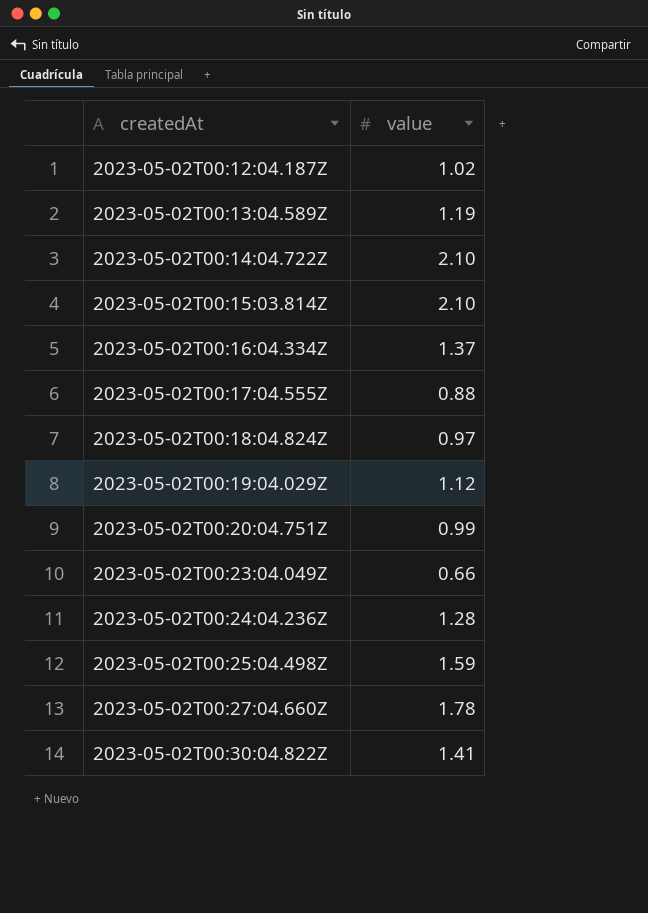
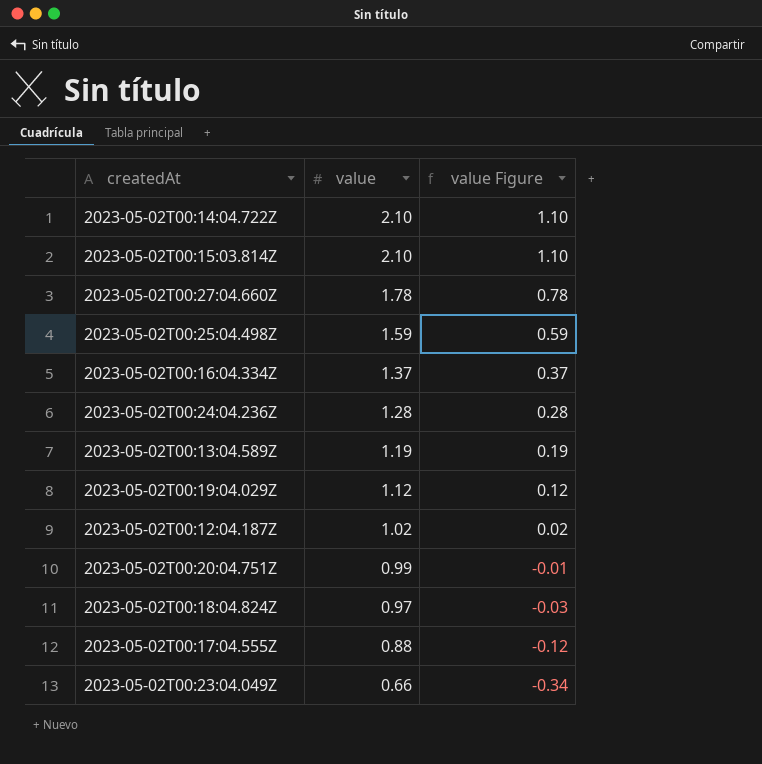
row order: createdAt ascending -> value descending
column value Figure | formula: none -> [value] - 1
row 2023-05-02T00:30:04.822Z: 1.41 -> none

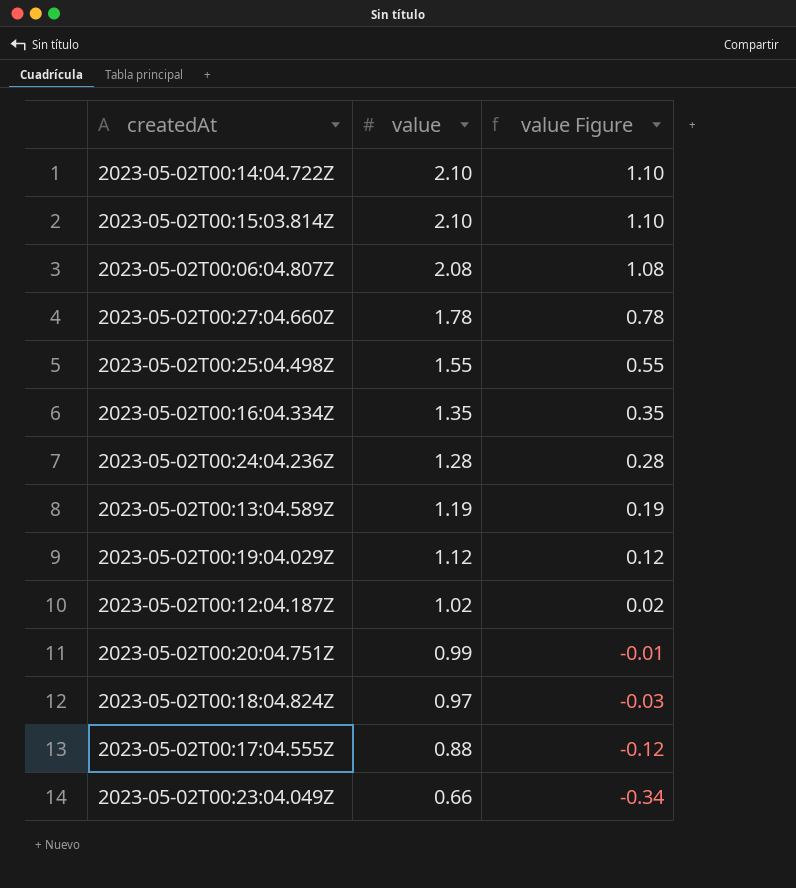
row 2023-05-02T00:06:04.807Z: none -> 2.08 | 1.08
2023-05-02T00:25:04.498Z | value: 1.59 -> 1.55
2023-05-02T00:25:04.498Z | value Figure: 0.59 -> 0.55
2023-05-02T00:16:04.334Z | value: 1.37 -> 1.35
2023-05-02T00:16:04.334Z | value Figure: 0.37 -> 0.35

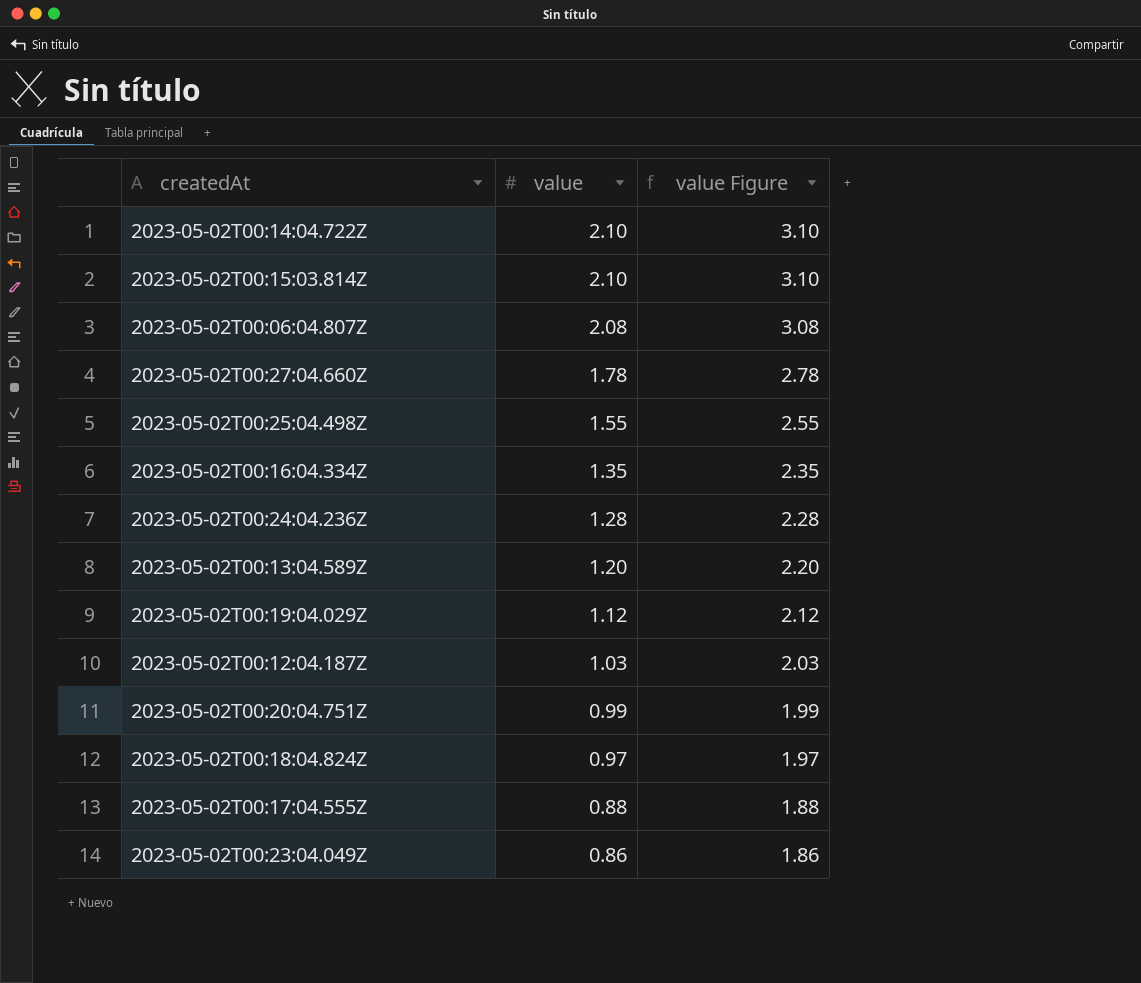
column value Figure | formula: [value] - 1 -> [value] + 1
2023-05-02T00:13:04.589Z | value: 1.19 -> 1.20
2023-05-02T00:12:04.187Z | value: 1.02 -> 1.03
2023-05-02T00:23:04.049Z | value: 0.66 -> 0.86

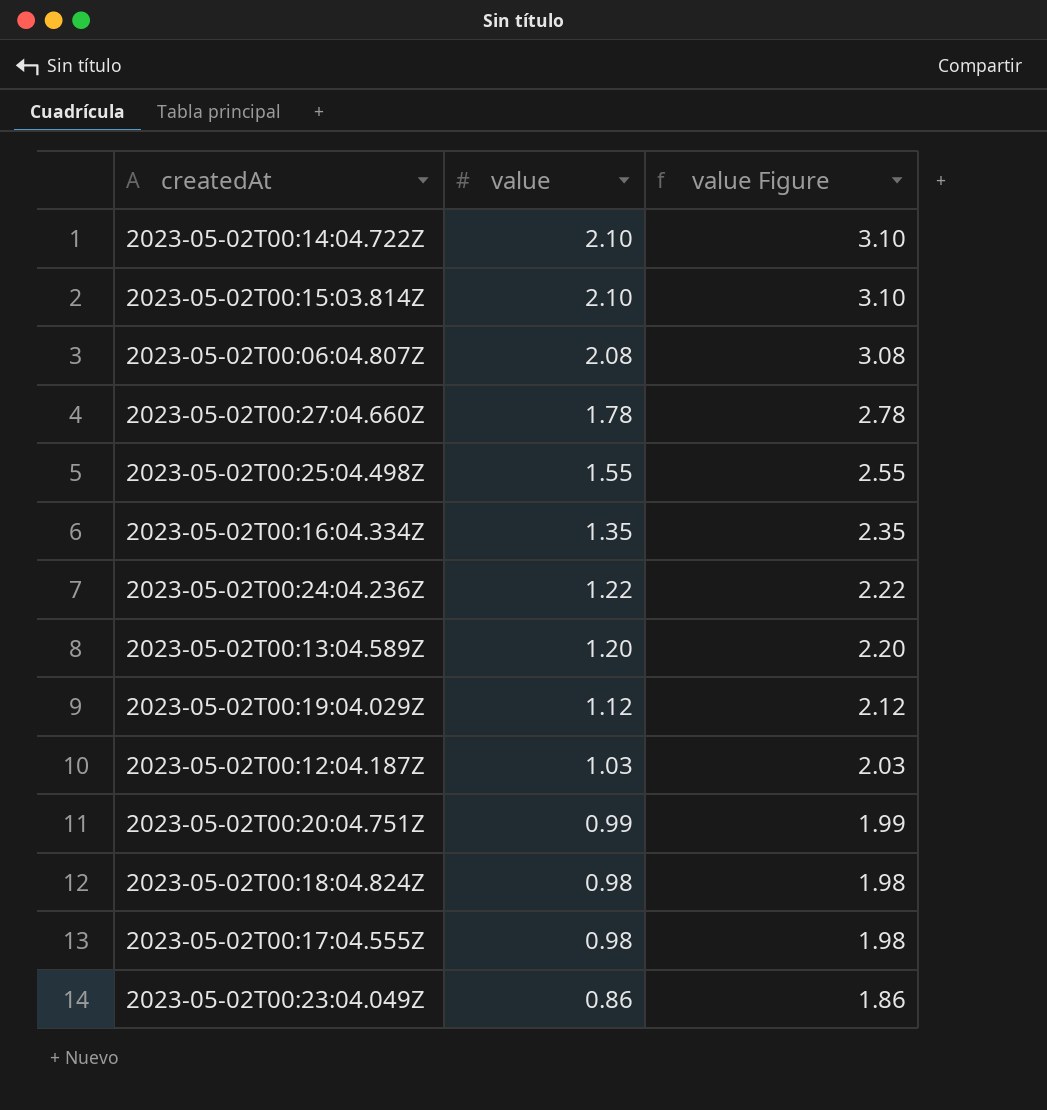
2023-05-02T00:24:04.236Z | value: 1.28 -> 1.22
2023-05-02T00:24:04.236Z | value Figure: 2.28 -> 2.22
2023-05-02T00:18:04.824Z | value: 0.97 -> 0.98
2023-05-02T00:18:04.824Z | value Figure: 1.97 -> 1.98
2023-05-02T00:17:04.555Z | value: 0.88 -> 0.98
2023-05-02T00:17:04.555Z | value Figure: 1.88 -> 1.98

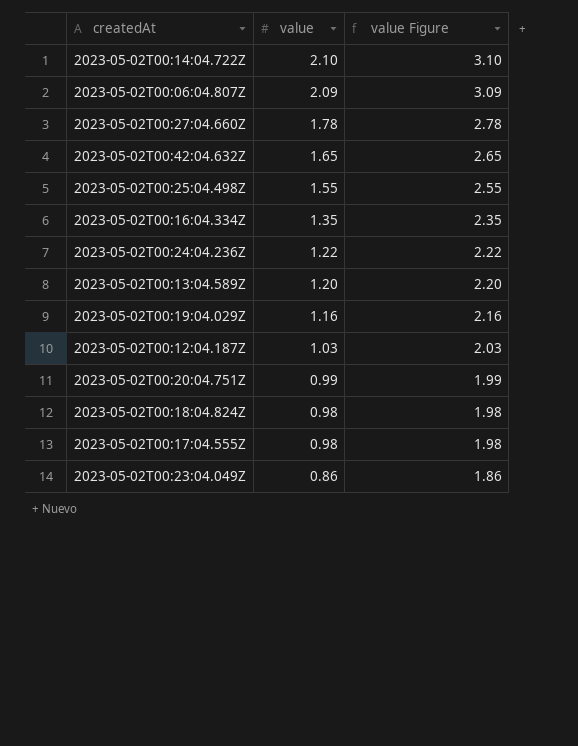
row 2023-05-02T00:15:03.814Z: 2.10 | 3.10 -> none
2023-05-02T00:06:04.807Z | value: 2.08 -> 2.09
2023-05-02T00:06:04.807Z | value Figure: 3.08 -> 3.09
row 2023-05-02T00:42:04.632Z: none -> 1.65 | 2.65
2023-05-02T00:19:04.029Z | value: 1.12 -> 1.16
2023-05-02T00:19:04.029Z | value Figure: 2.12 -> 2.16

